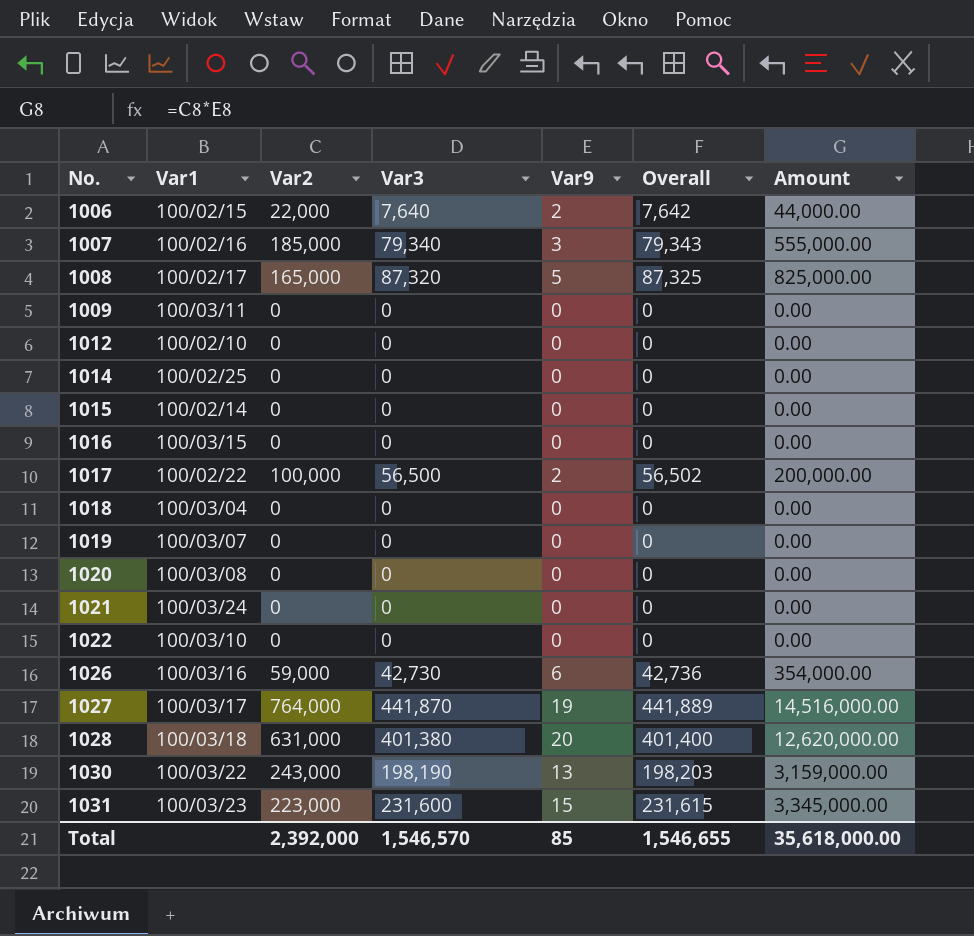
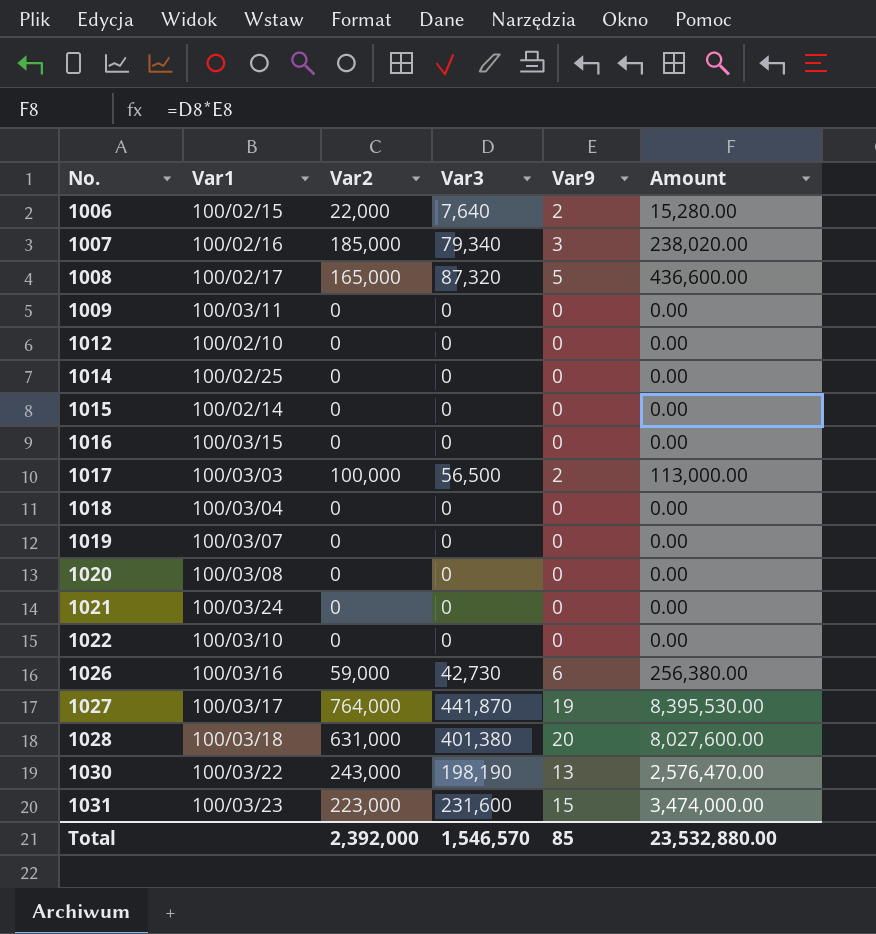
column Overall | formula: [Var3] + [Var9] -> none
column Amount | formula: [Var2] * [Var9] -> [Var3] * [Var9]
1017 | Var1: 100/02/22 -> 100/03/03
Total | Amount: 35,618,000.00 -> 23,532,880.00

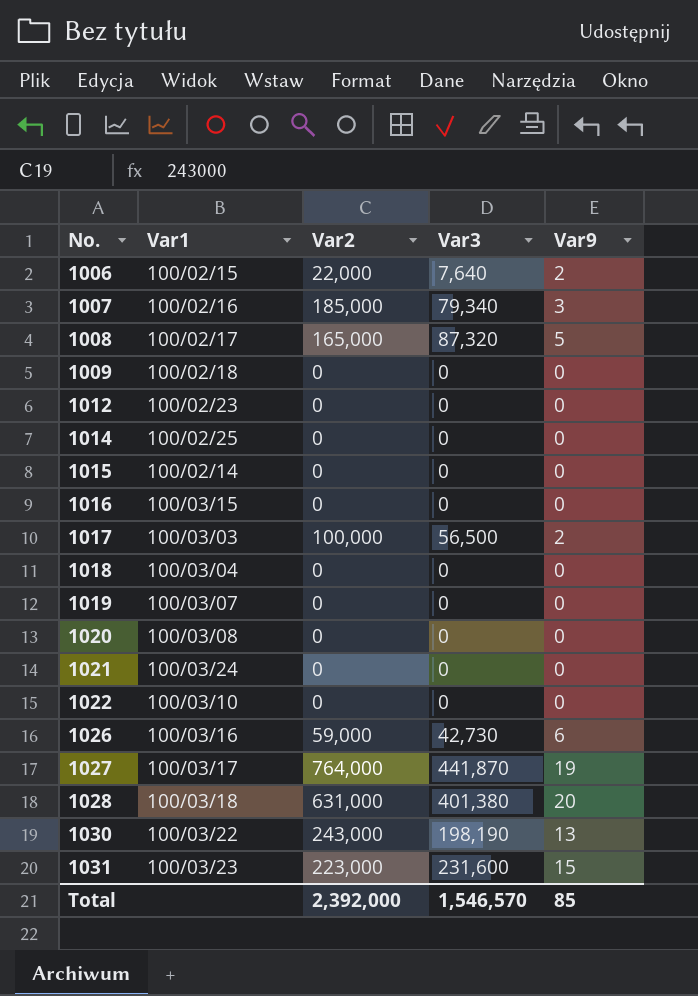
column Amount | formula: [Var3] * [Var9] -> none
1009 | Var1: 100/03/11 -> 100/02/18
1012 | Var1: 100/02/10 -> 100/02/23

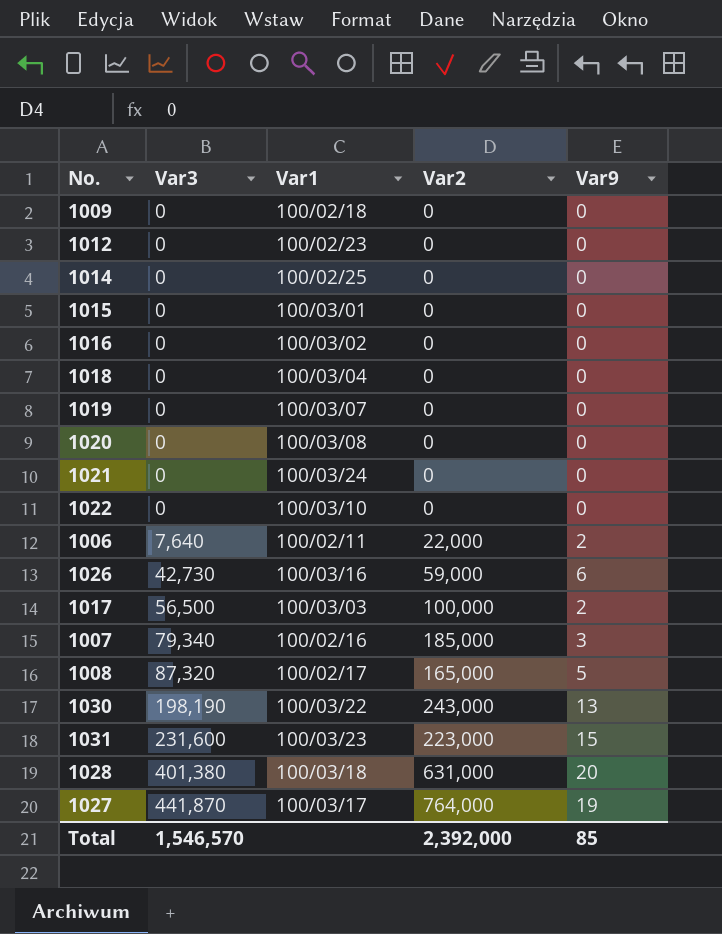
row order: No. ascending -> Var3 ascending
column Var3 | position: 4 -> 2
1015 | Var1: 100/02/14 -> 100/03/01
1016 | Var1: 100/03/15 -> 100/03/02
1006 | Var1: 100/02/15 -> 100/02/11

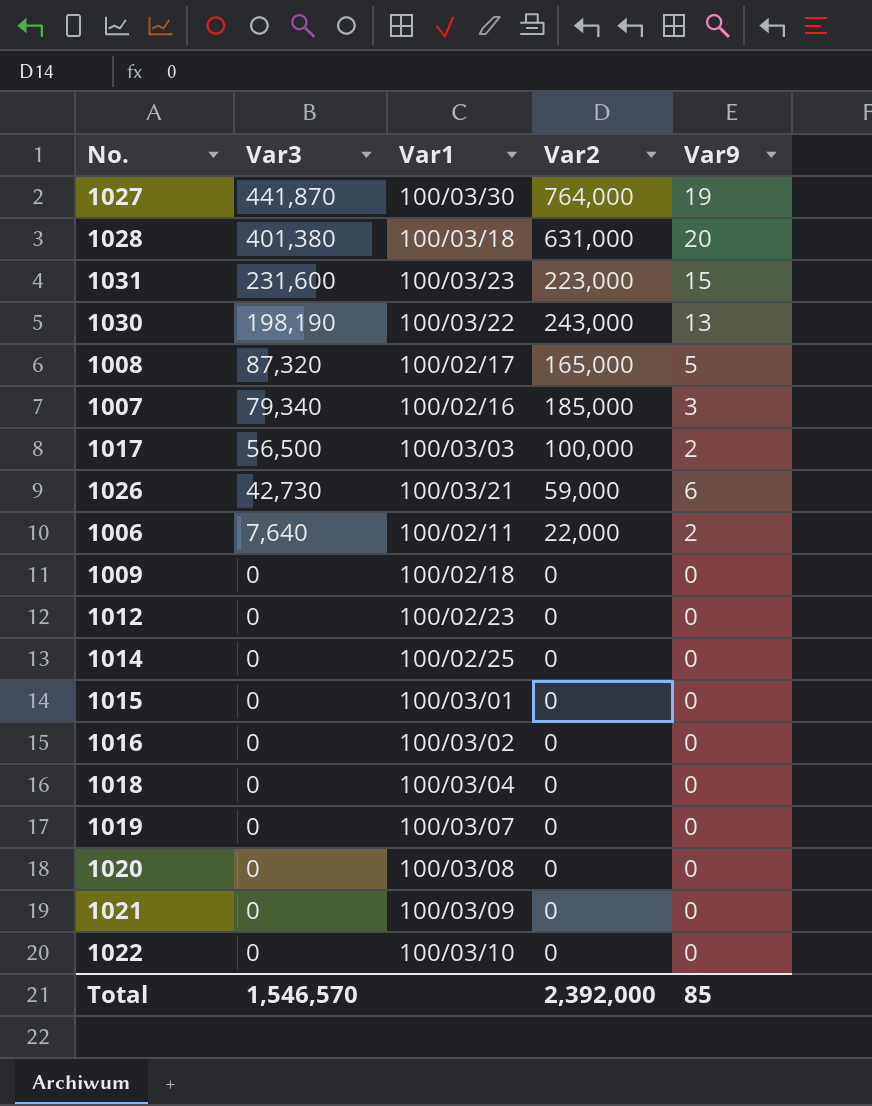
row order: Var3 ascending -> Var3 descending
1027 | Var1: 100/03/17 -> 100/03/30
1026 | Var1: 100/03/16 -> 100/03/21
1021 | Var1: 100/03/24 -> 100/03/09

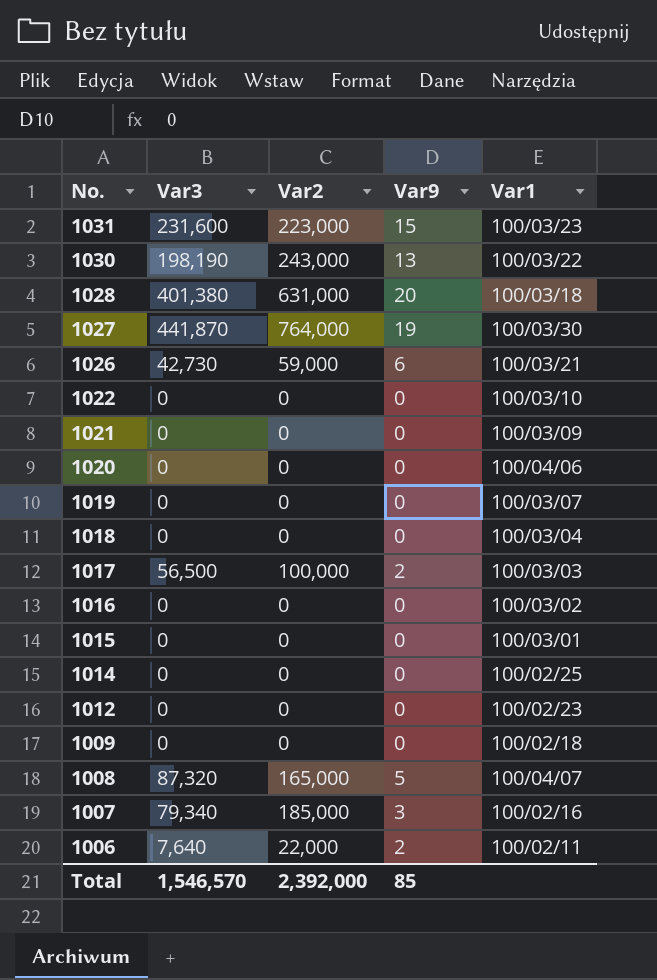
row order: Var3 descending -> No. descending
column Var1 | position: 3 -> 5
1020 | Var1: 100/03/08 -> 100/04/06
1008 | Var1: 100/02/17 -> 100/04/07

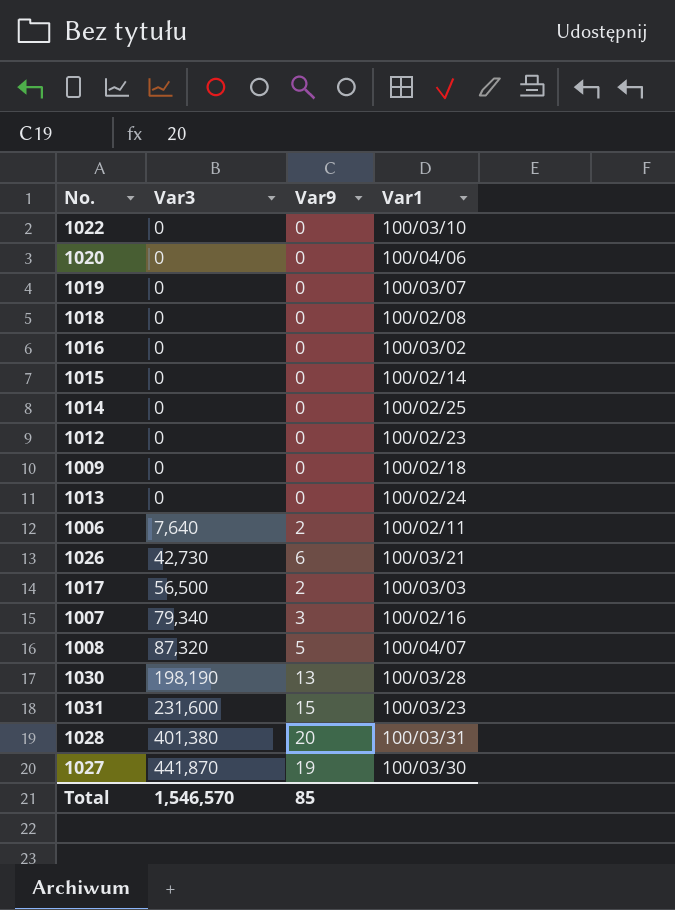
row order: No. descending -> Var3 ascending
column Var2 | position: 3 -> none
row 1021: 0 | 0 | 0 | 100/03/09 -> none
1018 | Var1: 100/03/04 -> 100/02/08
1015 | Var1: 100/03/01 -> 100/02/14
row 1013: none -> 0 | 0 | 100/02/24
1030 | Var1: 100/03/22 -> 100/03/28
1028 | Var1: 100/03/18 -> 100/03/31

